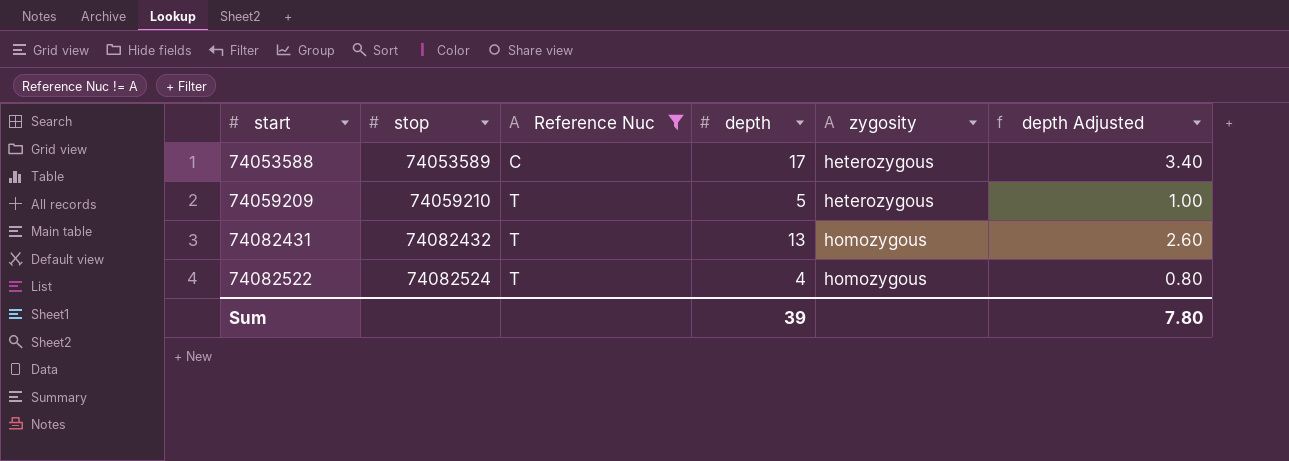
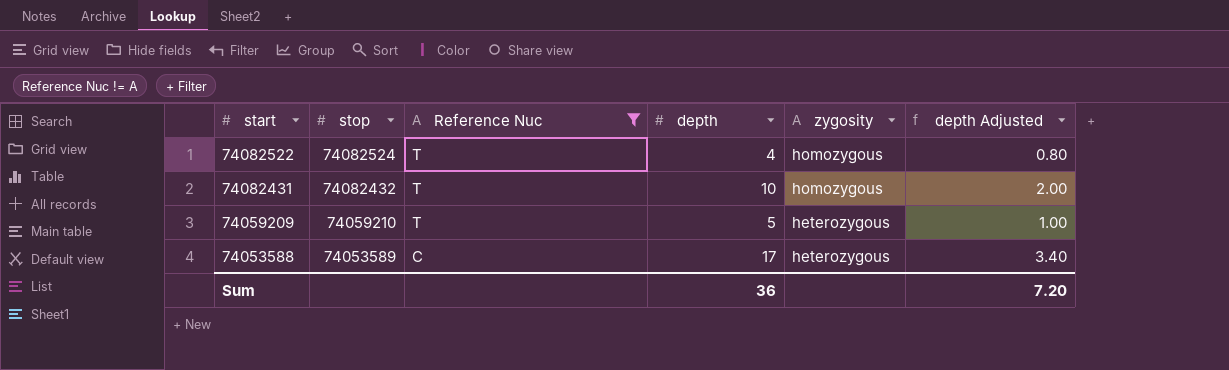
row order: start ascending -> start descending
74082431 | depth: 13 -> 10
74082431 | depth Adjusted: 2.60 -> 2.00
Sum | depth: 39 -> 36
Sum | depth Adjusted: 7.80 -> 7.20

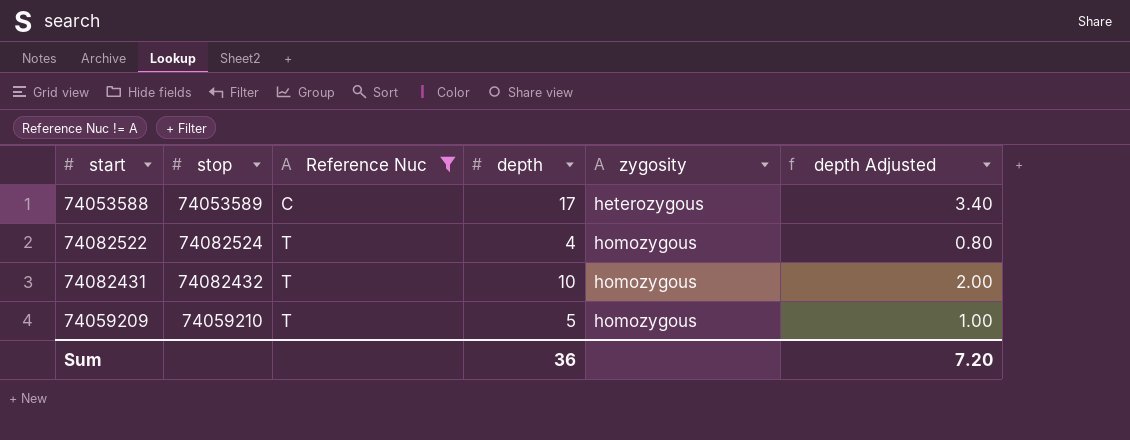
row order: start descending -> Reference Nuc ascending
74059209 | zygosity: heterozygous -> homozygous

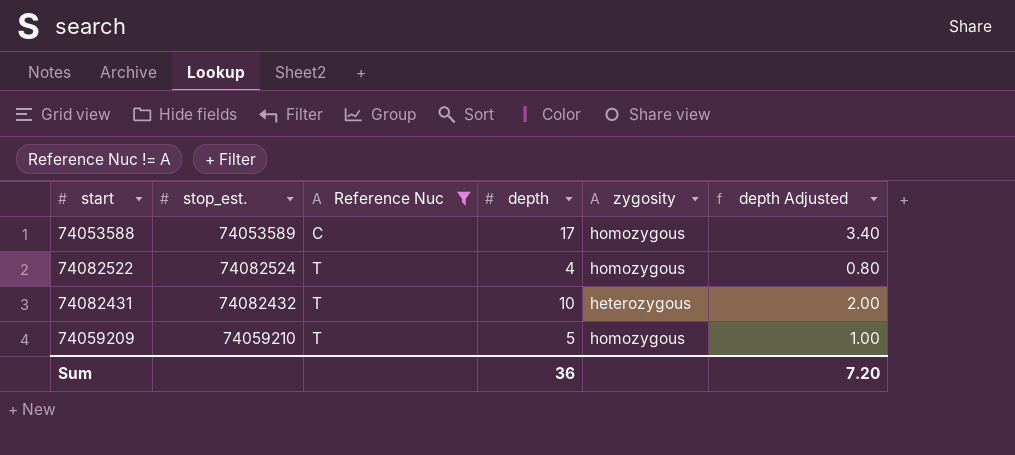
column name: stop -> stop_est.
74053588 | zygosity: heterozygous -> homozygous
74082431 | zygosity: homozygous -> heterozygous

